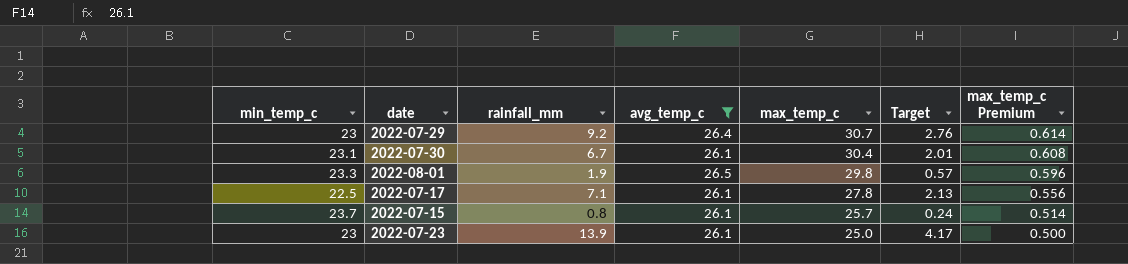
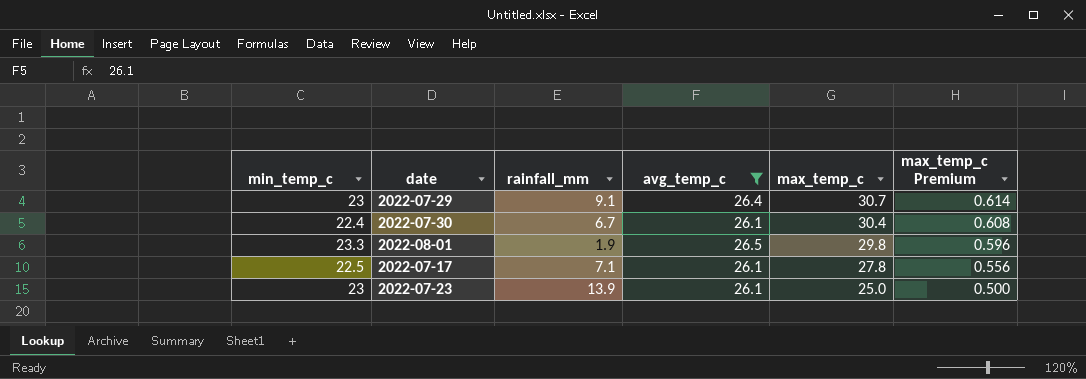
column Target | formula: [rainfall_mm] * 0.3 -> none
row 2022-07-15: 23.7 | 0.8 | 26.1 | 25.7 | 0.24 | 0.514 -> none
2022-07-29 | rainfall_mm: 9.2 -> 9.1
2022-07-30 | min_temp_c: 23.1 -> 22.4

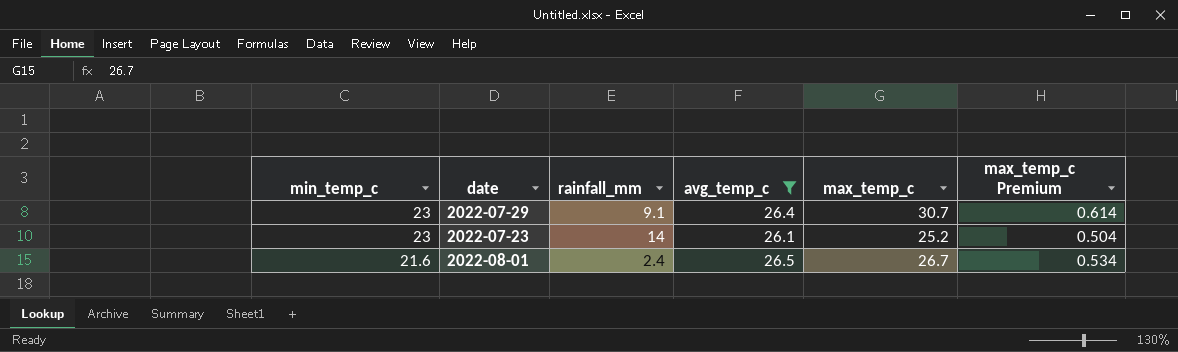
row order: max_temp_c descending -> min_temp_c descending
row 2022-07-30: 22.4 | 6.7 | 26.1 | 30.4 | 0.608 -> none
row 2022-07-17: 22.5 | 7.1 | 26.1 | 27.8 | 0.556 -> none
2022-07-23 | rainfall_mm: 13.9 -> 14
2022-07-23 | max_temp_c: 25.0 -> 25.2
2022-07-23 | max_temp_c Premium: 0.500 -> 0.504
2022-08-01 | min_temp_c: 23.3 -> 21.6
2022-08-01 | rainfall_mm: 1.9 -> 2.4
2022-08-01 | max_temp_c: 29.8 -> 26.7
2022-08-01 | max_temp_c Premium: 0.596 -> 0.534

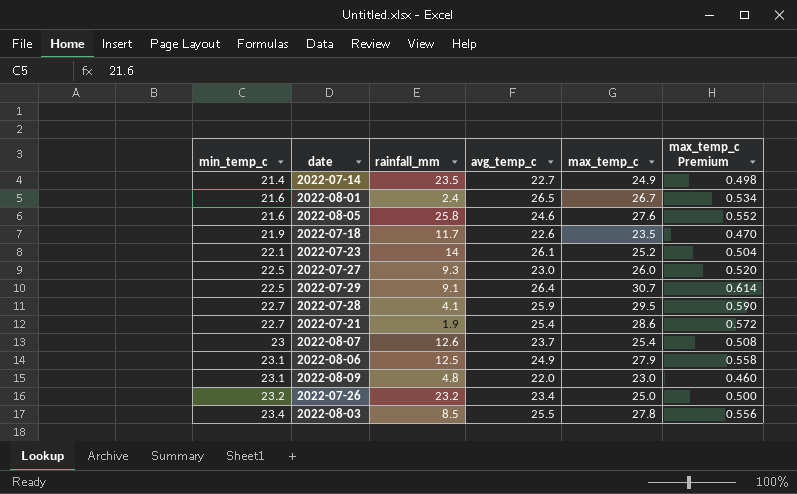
filter: avg_temp_c >= 26.1 -> none
row order: min_temp_c descending -> min_temp_c ascending
2022-07-23 | min_temp_c: 23 -> 22.1
2022-07-29 | min_temp_c: 23 -> 22.5

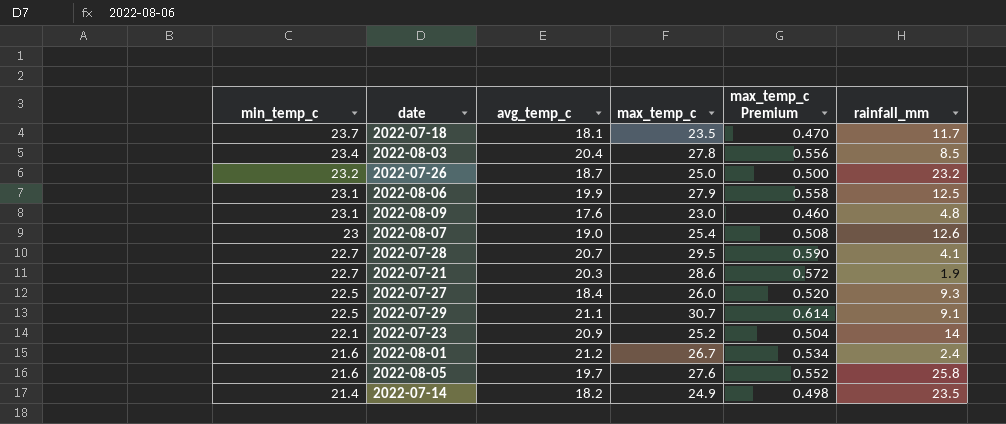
row order: min_temp_c ascending -> min_temp_c descending
column rainfall_mm | position: 3 -> 6
2022-07-18 | min_temp_c: 21.9 -> 23.7
2022-07-18 | avg_temp_c: 22.6 -> 18.1
2022-08-03 | avg_temp_c: 25.5 -> 20.4
2022-07-26 | avg_temp_c: 23.4 -> 18.7
2022-08-06 | avg_temp_c: 24.9 -> 19.9
2022-08-09 | avg_temp_c: 22.0 -> 17.6
2022-08-07 | avg_temp_c: 23.7 -> 19.0
2022-07-28 | avg_temp_c: 25.9 -> 20.7
2022-07-21 | avg_temp_c: 25.4 -> 20.3
2022-07-27 | avg_temp_c: 23.0 -> 18.4
2022-07-29 | avg_temp_c: 26.4 -> 21.1
2022-07-23 | avg_temp_c: 26.1 -> 20.9
2022-08-01 | avg_temp_c: 26.5 -> 21.2
2022-08-05 | avg_temp_c: 24.6 -> 19.7
2022-07-14 | avg_temp_c: 22.7 -> 18.2

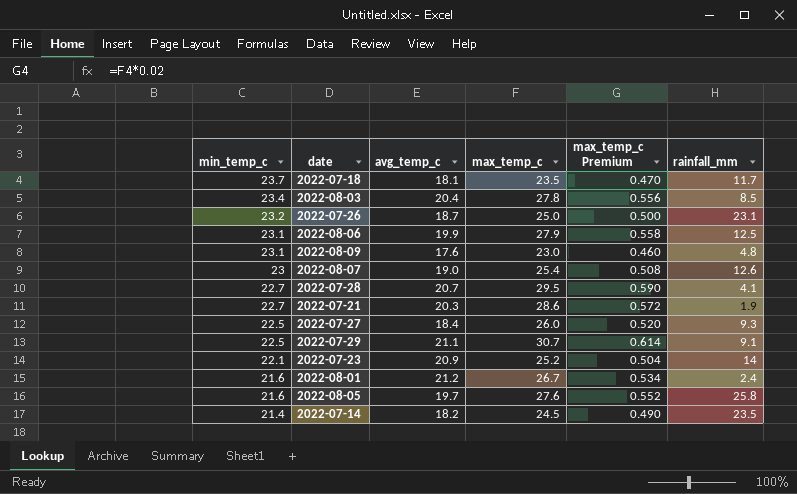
2022-07-26 | rainfall_mm: 23.2 -> 23.1
2022-07-14 | max_temp_c: 24.9 -> 24.5
2022-07-14 | max_temp_c Premium: 0.498 -> 0.490

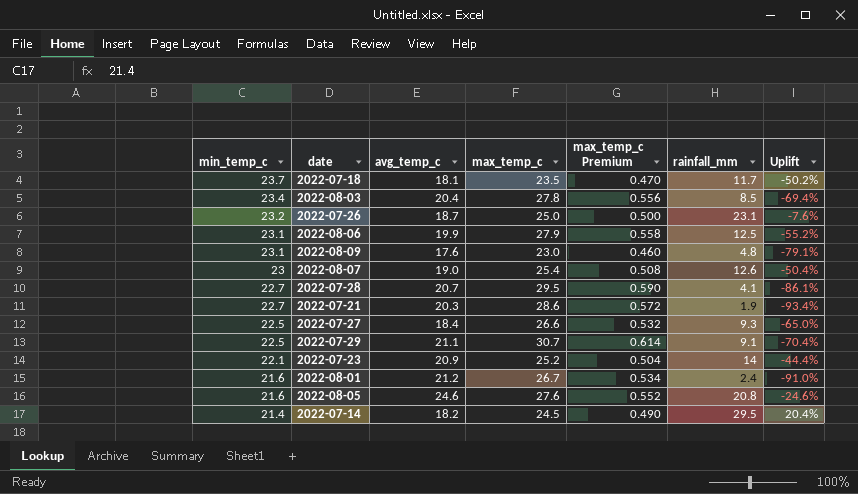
column Uplift | formula: none -> ([rainfall_mm] - [max_temp_c]) / [max_temp_c]
2022-07-27 | max_temp_c: 26.0 -> 26.6
2022-07-27 | max_temp_c Premium: 0.520 -> 0.532
2022-08-05 | avg_temp_c: 19.7 -> 24.6
2022-08-05 | rainfall_mm: 25.8 -> 20.8
2022-07-14 | rainfall_mm: 23.5 -> 29.5

